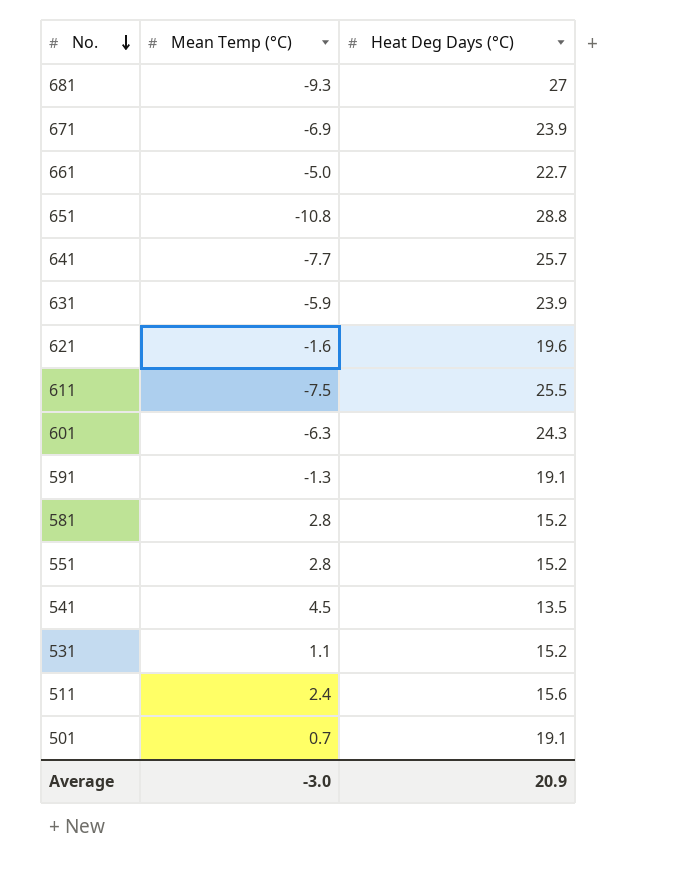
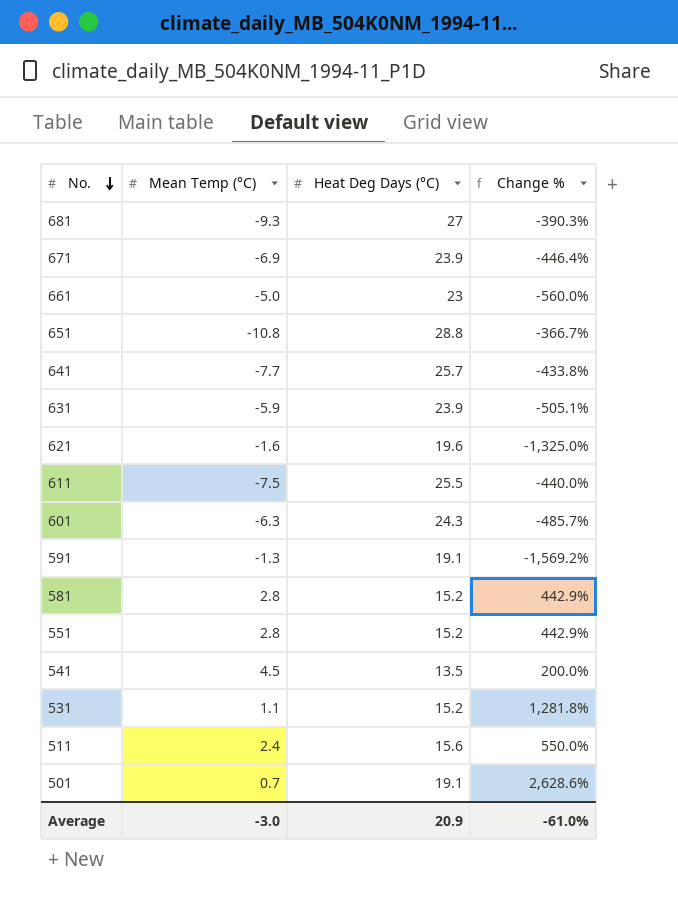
column Change % | formula: none -> ([Heat Deg Days (°C)] - [Mean Temp (°C)]) / [Mean Temp (°C)]
661 | Heat Deg Days (°C): 22.7 -> 23

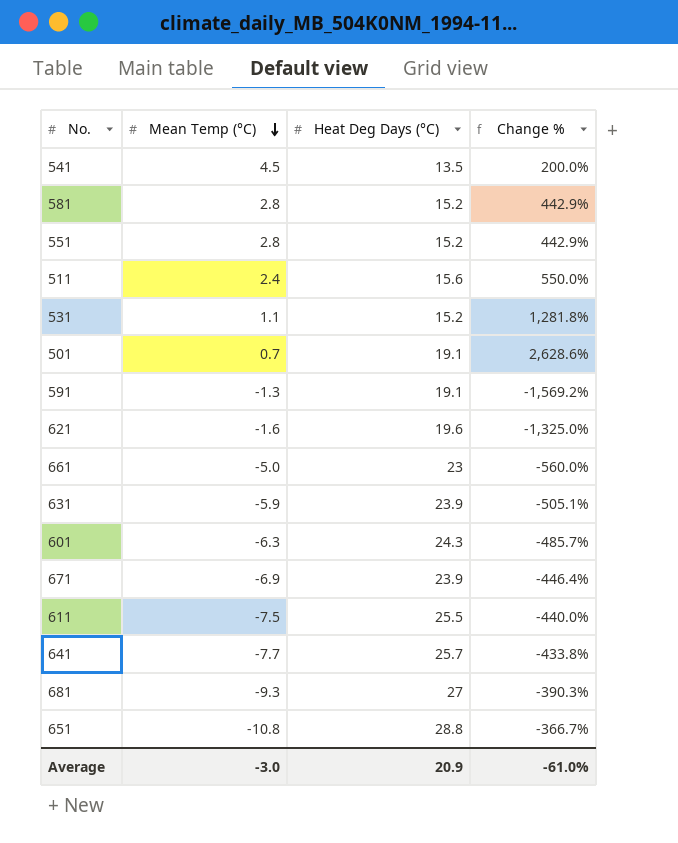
row order: No. descending -> Mean Temp (°C) descending

